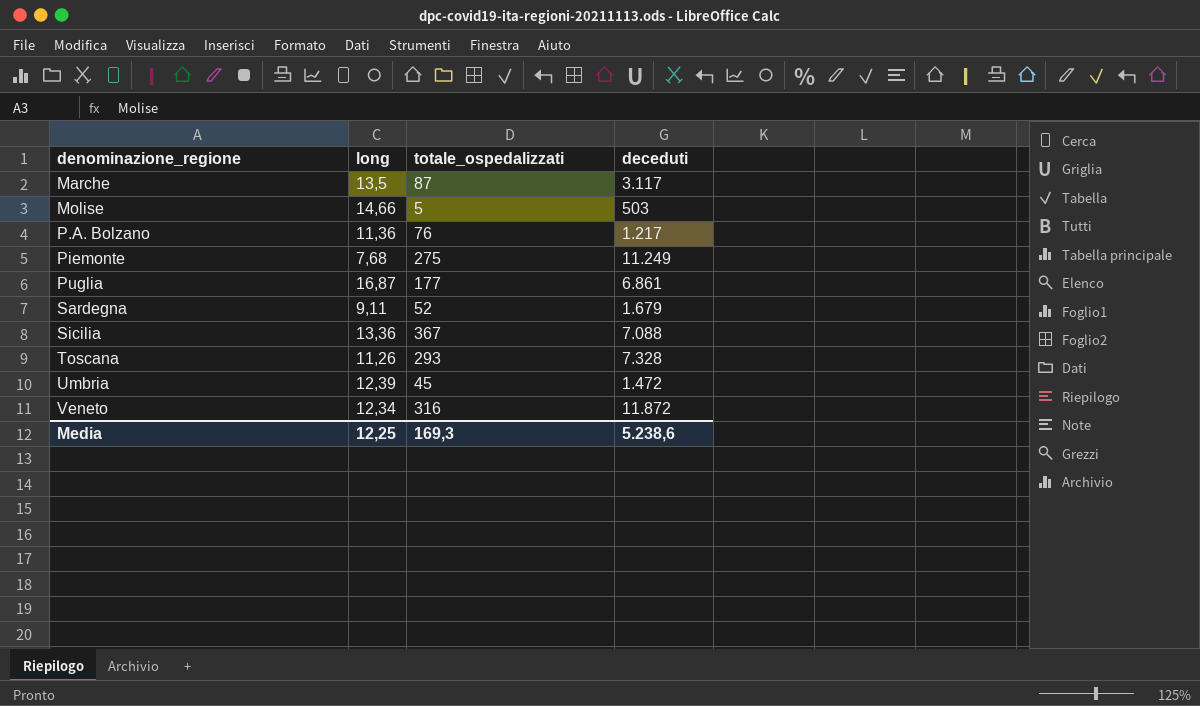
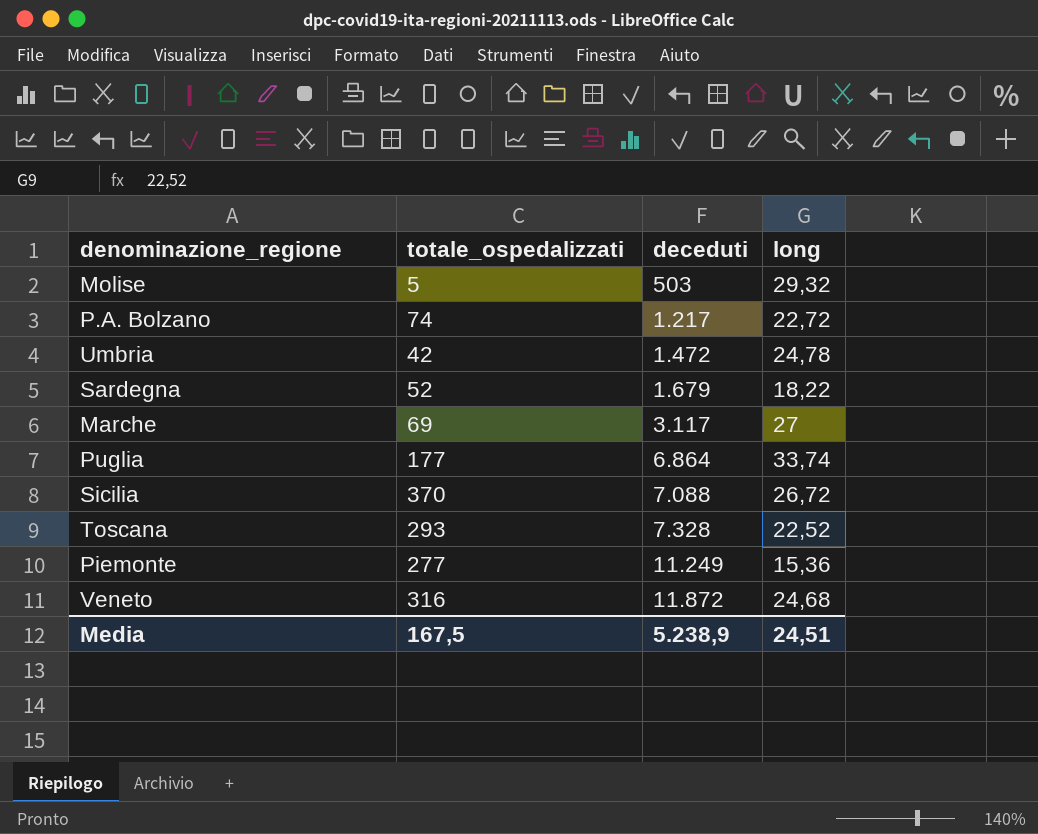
row order: denominazione_regione ascending -> deceduti ascending
column long | position: 2 -> 4
Molise | long: 14,66 -> 29,32
P.A. Bolzano | totale_ospedalizzati: 76 -> 74
P.A. Bolzano | long: 11,36 -> 22,72
Umbria | totale_ospedalizzati: 45 -> 42
Umbria | long: 12,39 -> 24,78
Sardegna | long: 9,11 -> 18,22
Marche | totale_ospedalizzati: 87 -> 69
Marche | long: 13,5 -> 27
Puglia | deceduti: 6.861 -> 6.864
Puglia | long: 16,87 -> 33,74
Sicilia | totale_ospedalizzati: 367 -> 370
Sicilia | long: 13,36 -> 26,72
Toscana | long: 11,26 -> 22,52
Piemonte | totale_ospedalizzati: 275 -> 277
Piemonte | long: 7,68 -> 15,36
Veneto | long: 12,34 -> 24,68
Media | totale_ospedalizzati: 169,3 -> 167,5
Media | deceduti: 5.238,6 -> 5.238,9
Media | long: 12,25 -> 24,51

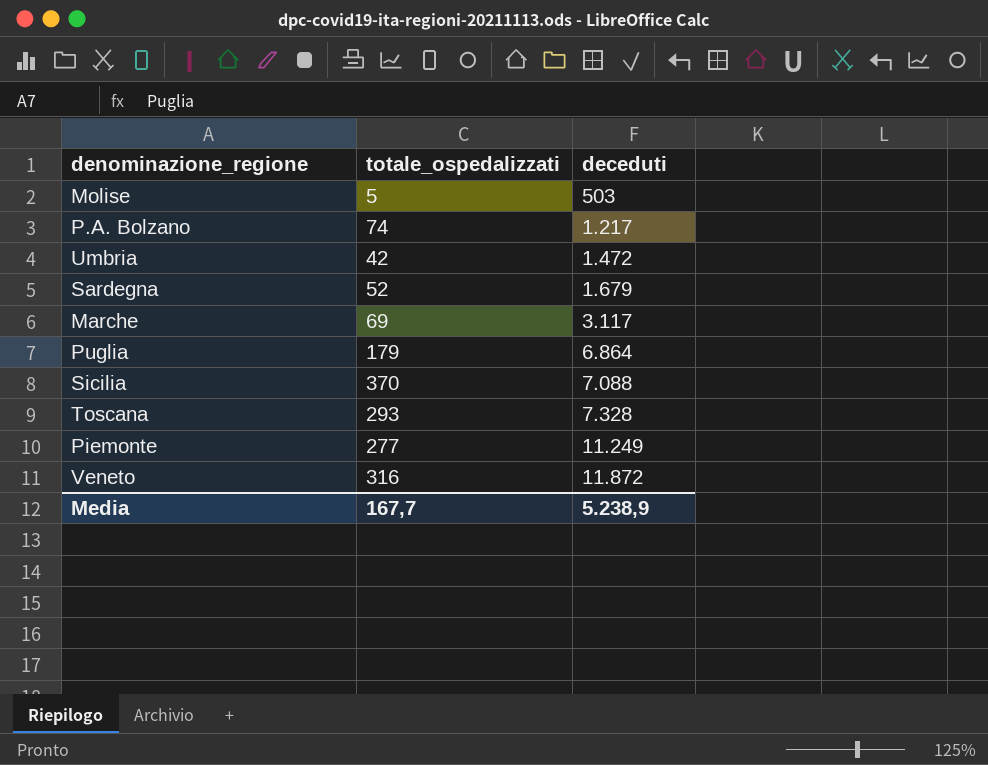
column long | position: 4 -> none
Puglia | totale_ospedalizzati: 177 -> 179
Media | totale_ospedalizzati: 167,5 -> 167,7

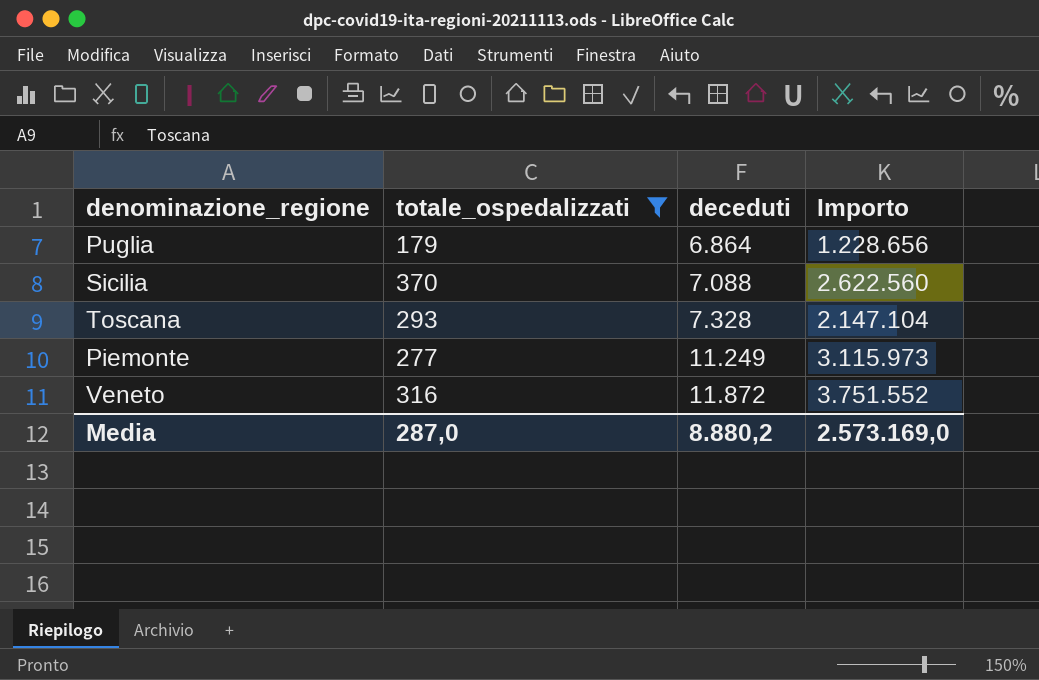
filter: none -> totale_ospedalizzati >= 179
column Importo | formula: none -> [totale_ospedalizzati] * [deceduti]
Media | totale_ospedalizzati: 167,7 -> 287,0
Media | deceduti: 5.238,9 -> 8.880,2

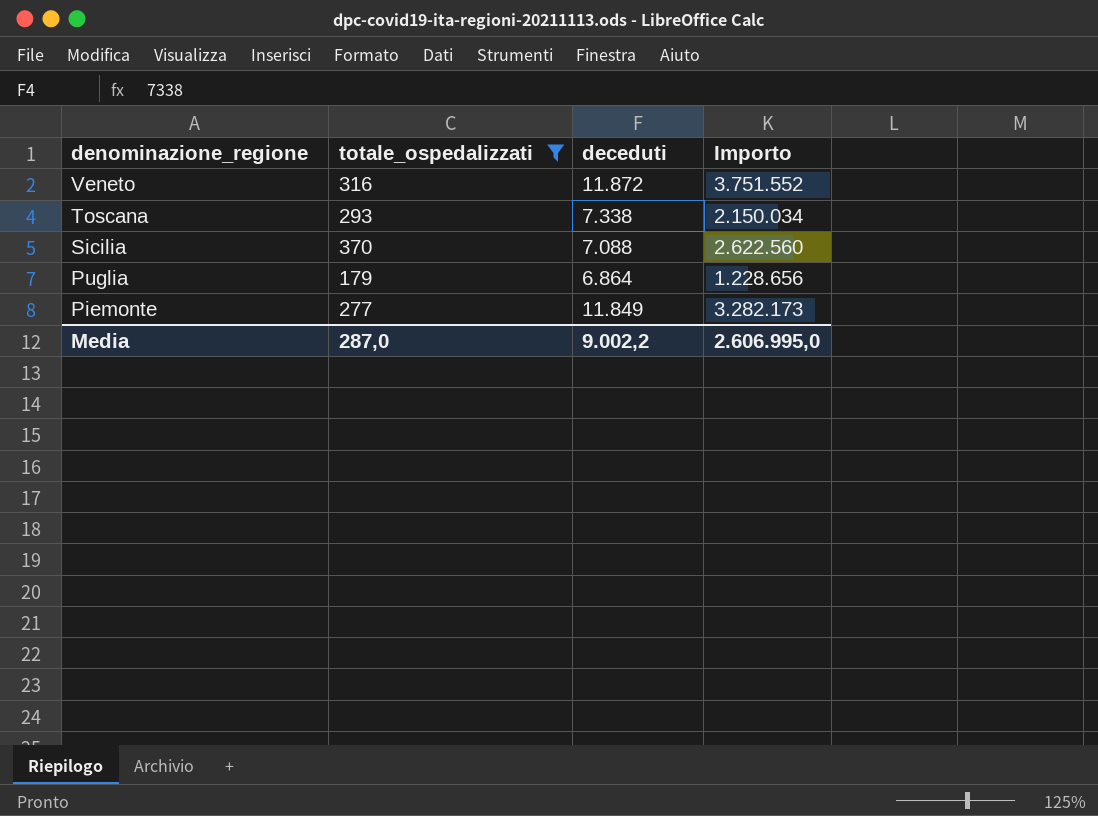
row order: deceduti ascending -> denominazione_regione descending
Toscana | deceduti: 7.328 -> 7.338
Toscana | Importo: 2.147.104 -> 2.150.034
Piemonte | deceduti: 11.249 -> 11.849
Piemonte | Importo: 3.115.973 -> 3.282.173
Media | deceduti: 8.880,2 -> 9.002,2
Media | Importo: 2.573.169,0 -> 2.606.995,0

